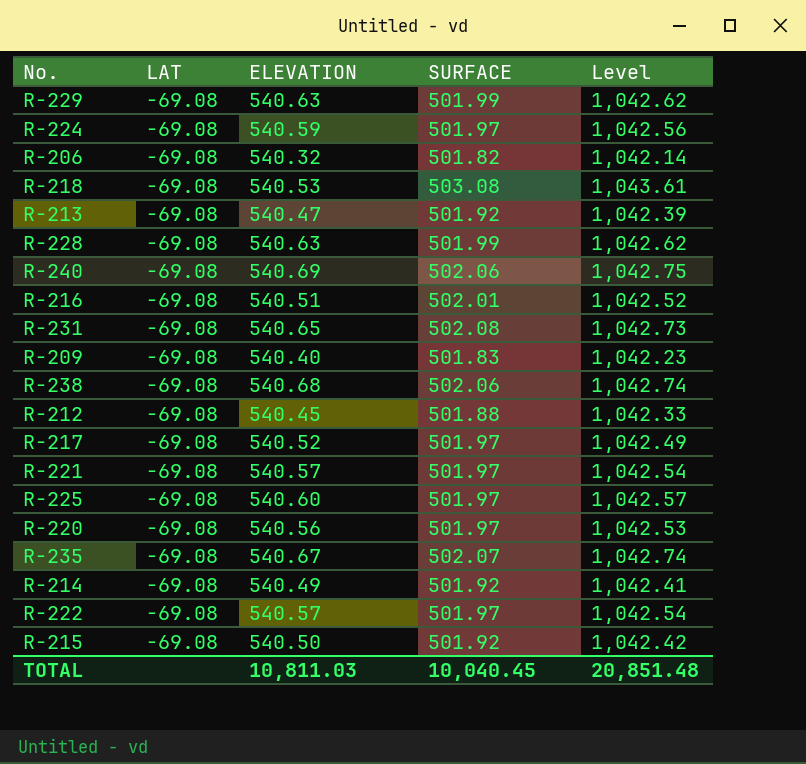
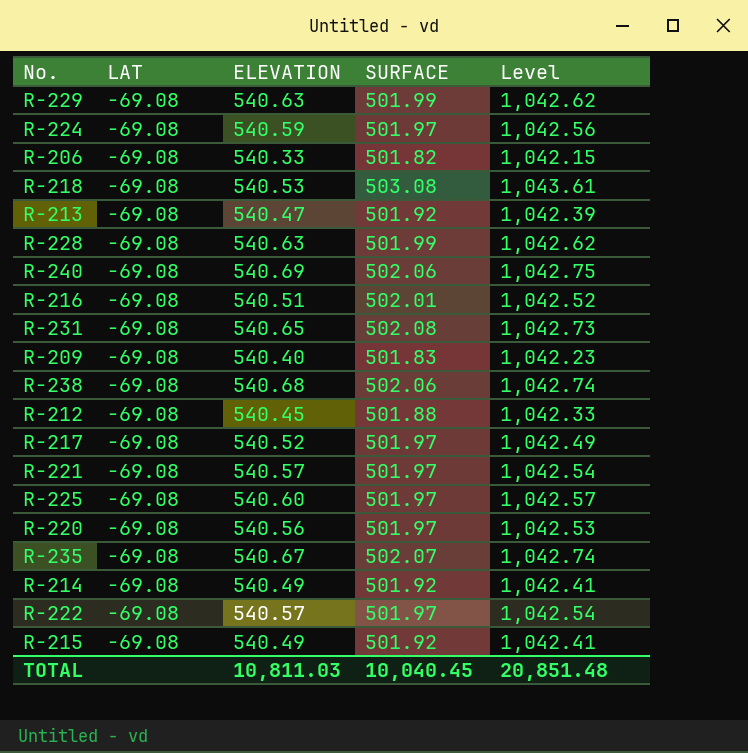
R-206 | ELEVATION: 540.32 -> 540.33
R-206 | Level: 1,042.14 -> 1,042.15
R-215 | ELEVATION: 540.50 -> 540.49
R-215 | Level: 1,042.42 -> 1,042.41

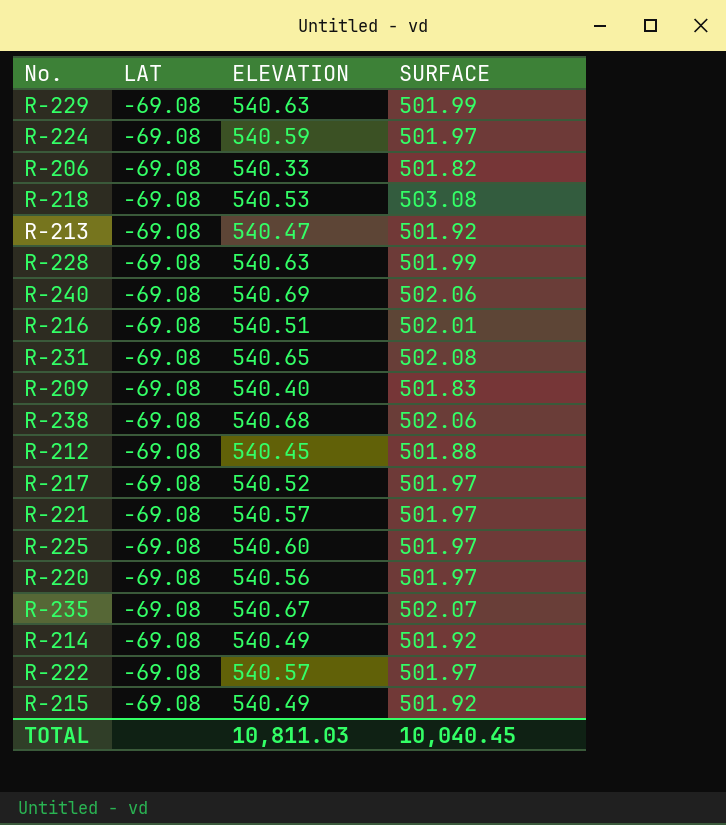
column Level | formula: [ELEVATION] + [SURFACE] -> none

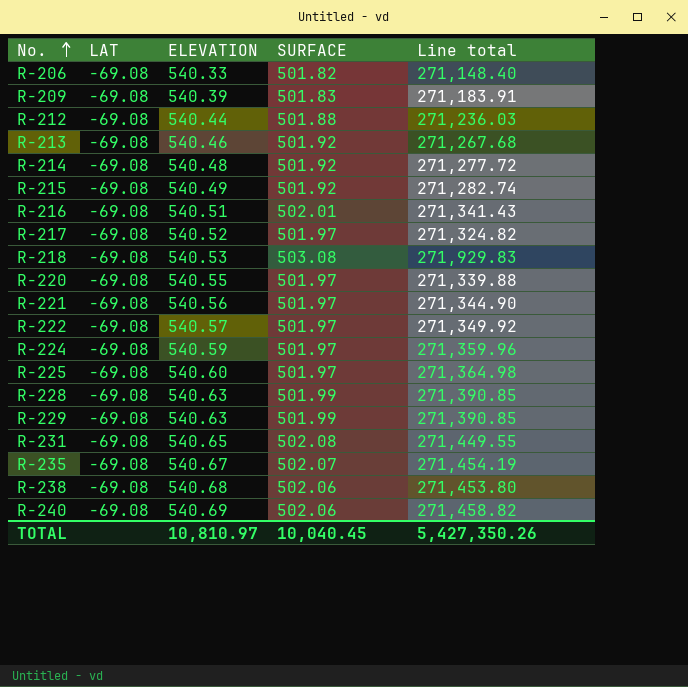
row order: none -> No. ascending
column Line total | formula: none -> [ELEVATION] * [SURFACE]
R-209 | ELEVATION: 540.40 -> 540.39
R-212 | ELEVATION: 540.45 -> 540.44
R-213 | ELEVATION: 540.47 -> 540.46
R-214 | ELEVATION: 540.49 -> 540.48
R-220 | ELEVATION: 540.56 -> 540.55
R-221 | ELEVATION: 540.57 -> 540.56
TOTAL | ELEVATION: 10,811.03 -> 10,810.97

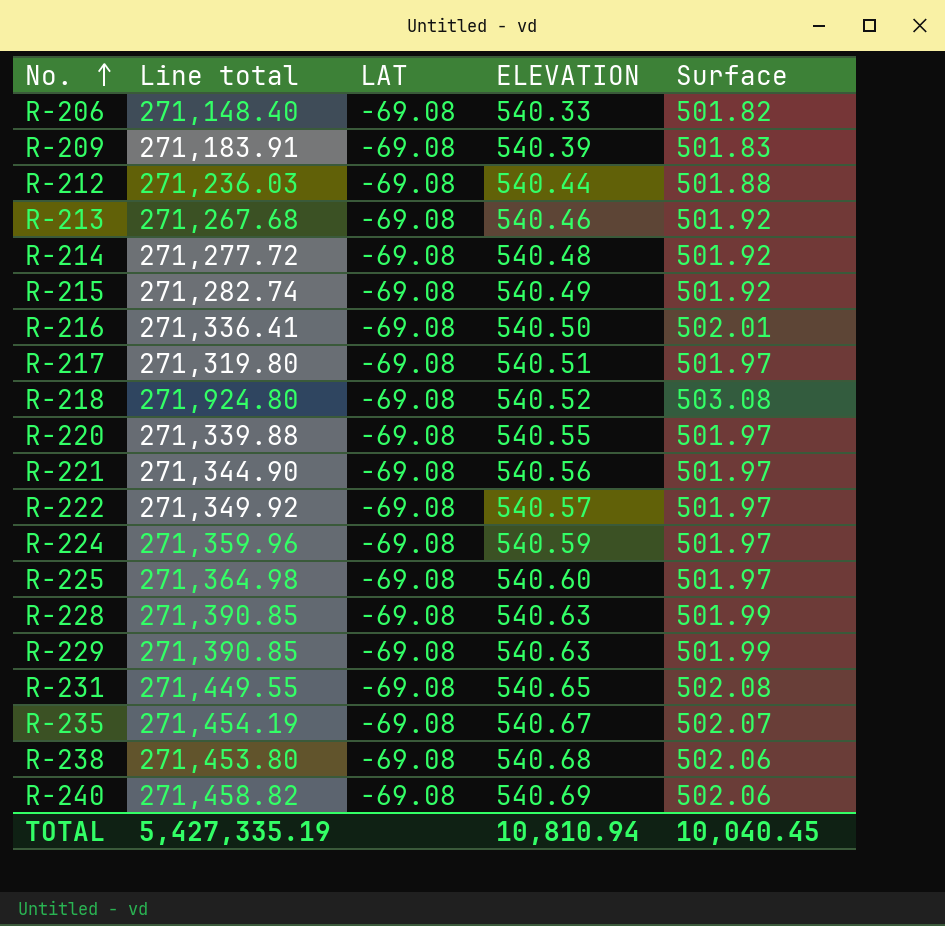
column Line total | position: 5 -> 2
column name: SURFACE -> Surface
R-216 | Line total: 271,341.43 -> 271,336.41
R-216 | ELEVATION: 540.51 -> 540.50
R-217 | Line total: 271,324.82 -> 271,319.80
R-217 | ELEVATION: 540.52 -> 540.51
R-218 | Line total: 271,929.83 -> 271,924.80
R-218 | ELEVATION: 540.53 -> 540.52
TOTAL | Line total: 5,427,350.26 -> 5,427,335.19
TOTAL | ELEVATION: 10,810.97 -> 10,810.94

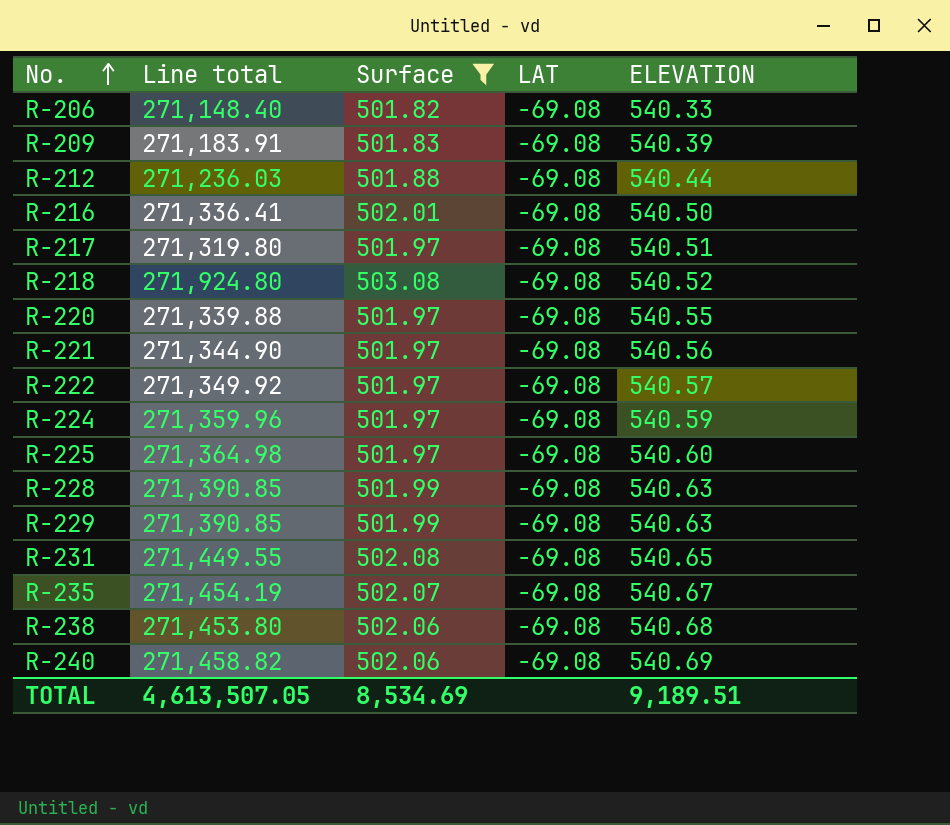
filter: none -> Surface != 501.92
column Surface | position: 5 -> 3
TOTAL | Line total: 5,427,335.19 -> 4,613,507.05
TOTAL | Surface: 10,040.45 -> 8,534.69
TOTAL | ELEVATION: 10,810.94 -> 9,189.51

